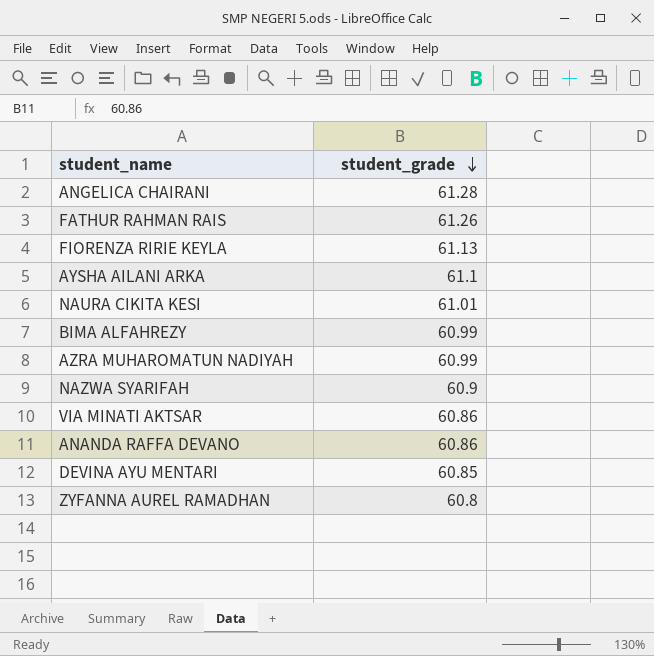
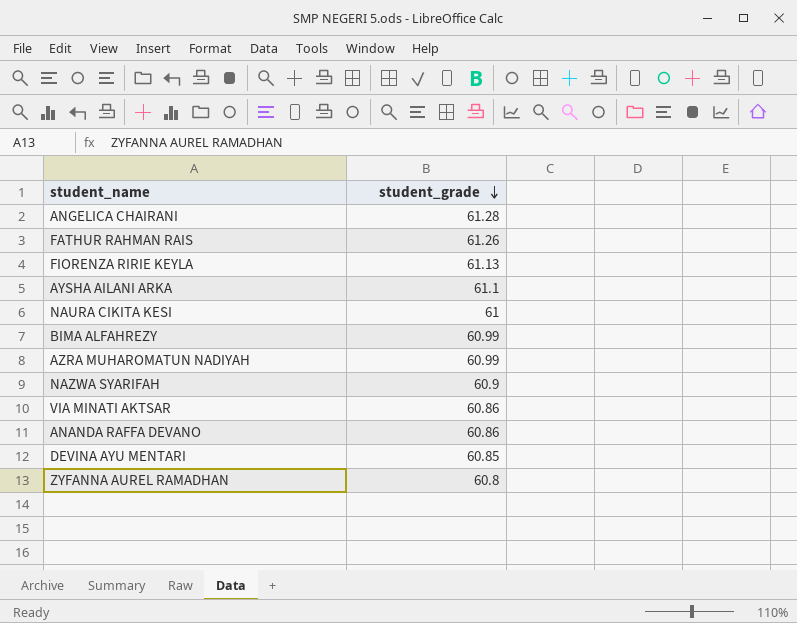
NAURA CIKITA KESI | student_grade: 61.01 -> 61

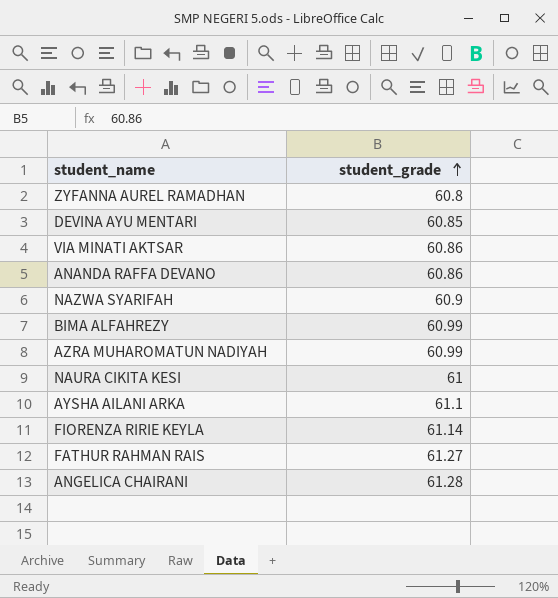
row order: student_grade descending -> student_grade ascending
FIORENZA RIRIE KEYLA | student_grade: 61.13 -> 61.14
FATHUR RAHMAN RAIS | student_grade: 61.26 -> 61.27

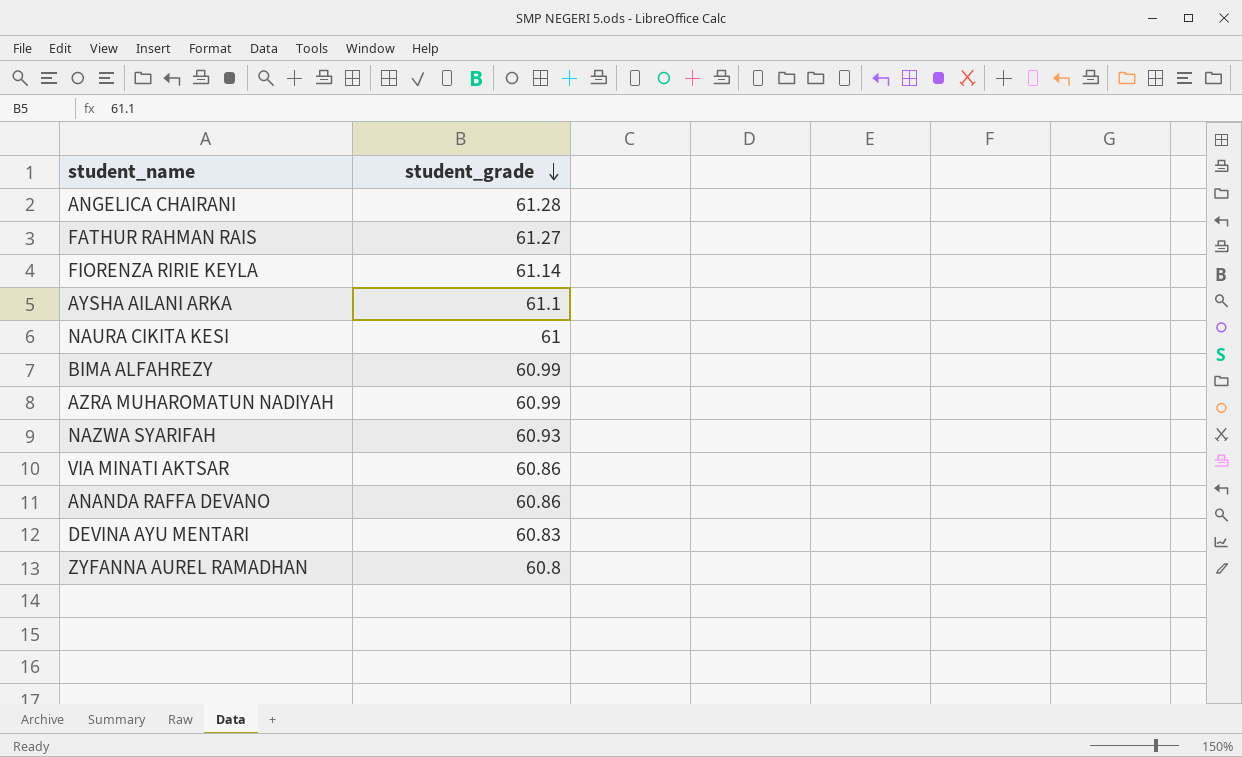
row order: student_grade ascending -> student_grade descending
NAZWA SYARIFAH | student_grade: 60.9 -> 60.93
DEVINA AYU MENTARI | student_grade: 60.85 -> 60.83

